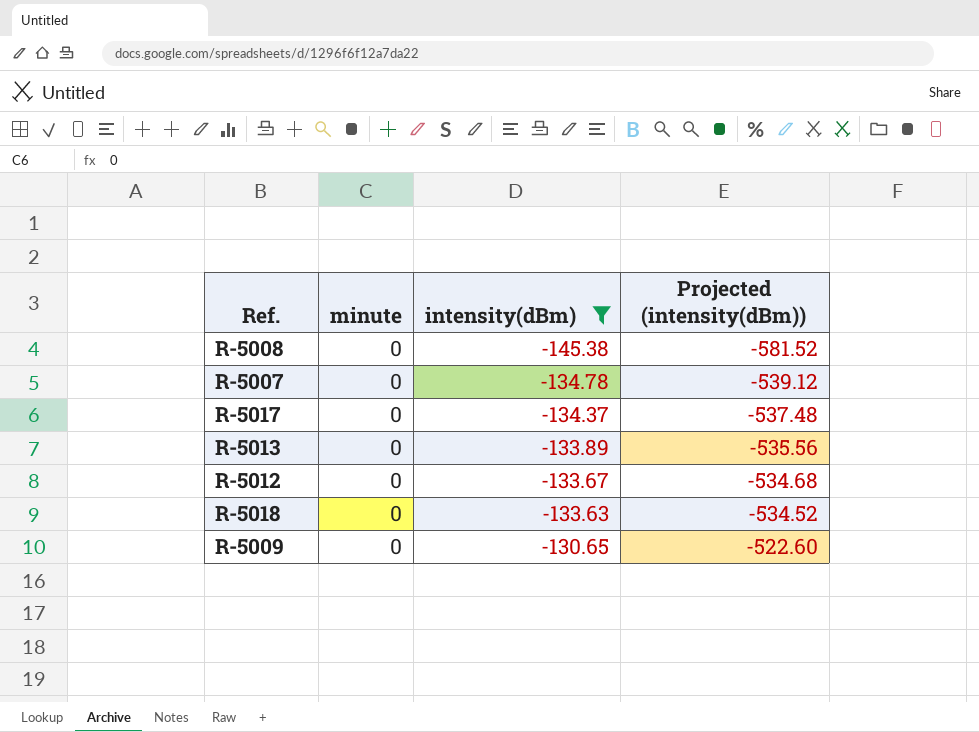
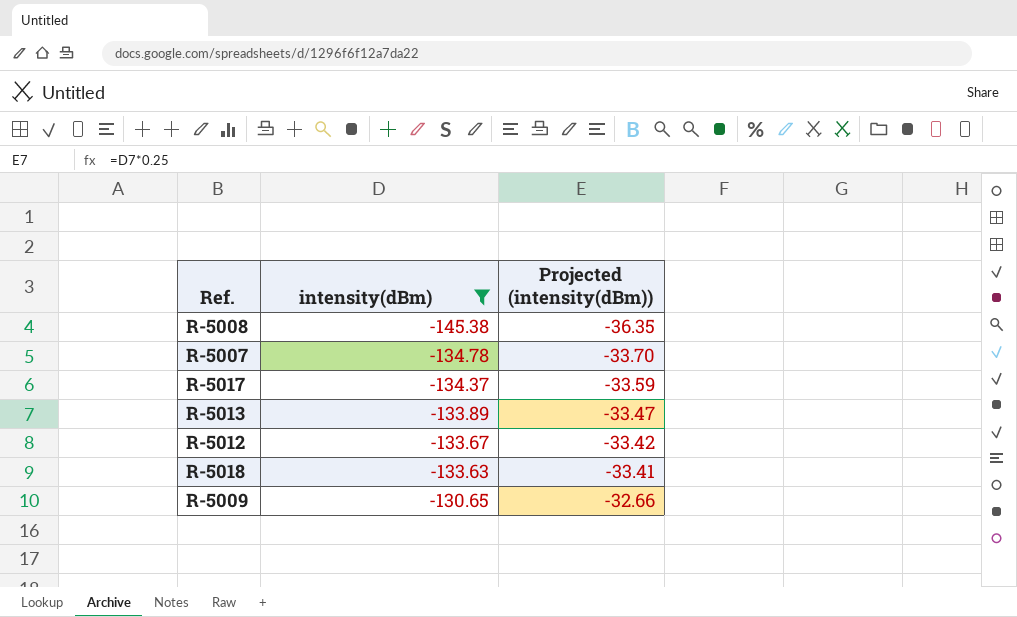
column minute | position: 2 -> none
column Projected (intensity(dBm)) | formula: [intensity(dBm)] * 4 -> [intensity(dBm)] * 0.25

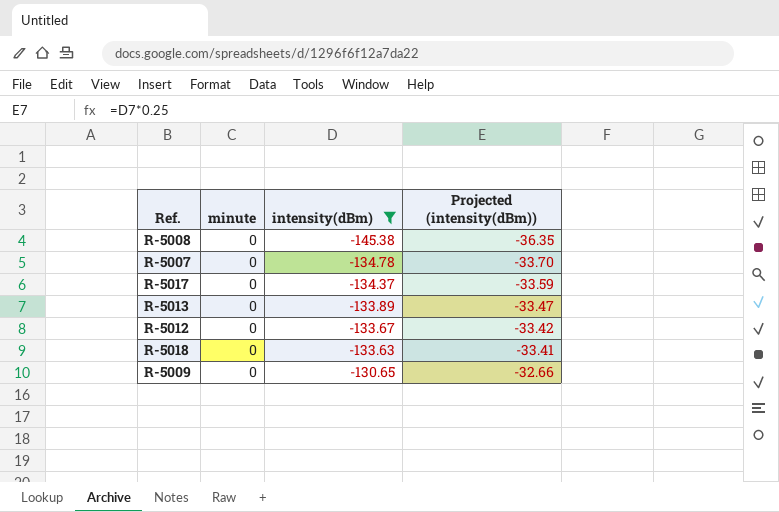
column minute | position: none -> 2

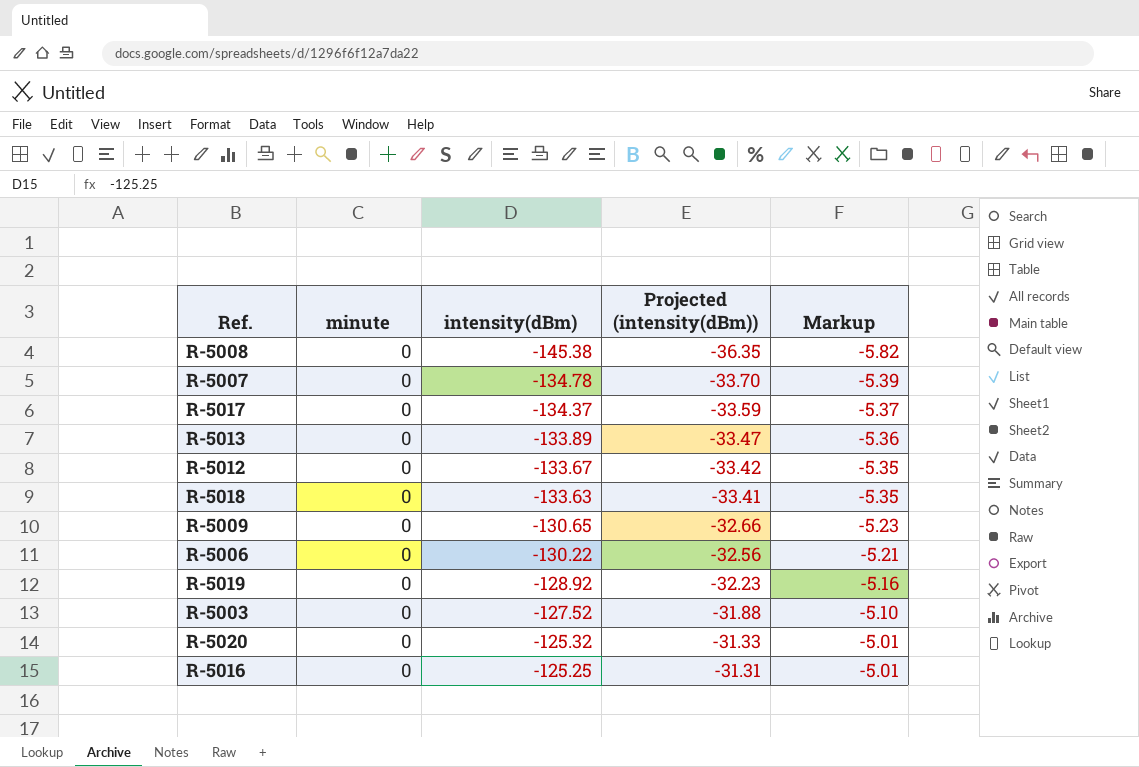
filter: intensity(dBm) <= -130.65 -> none
column Markup | formula: none -> [intensity(dBm)] * 0.04

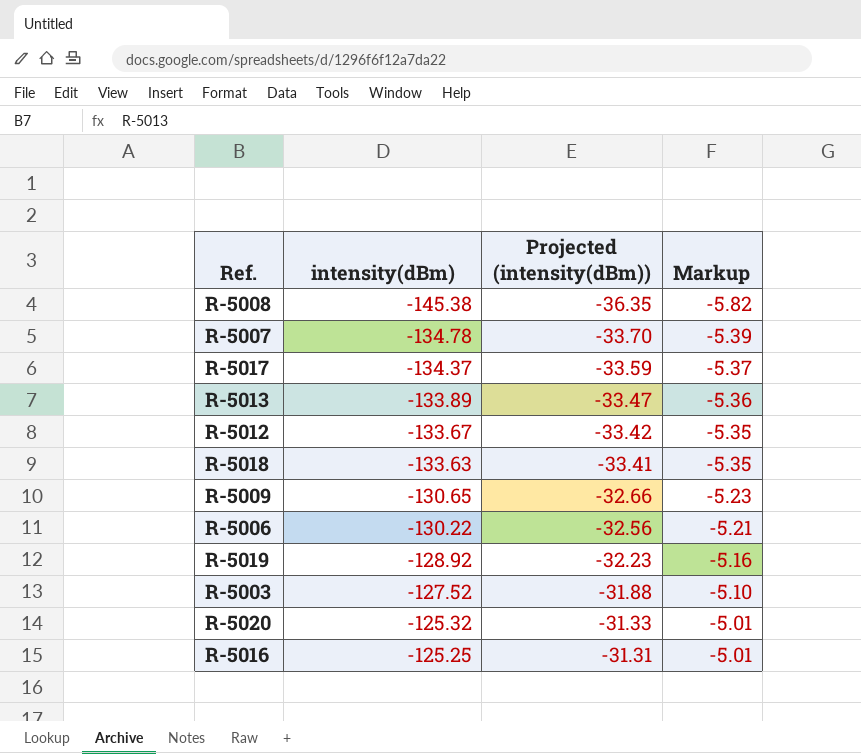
column minute | position: 2 -> none

